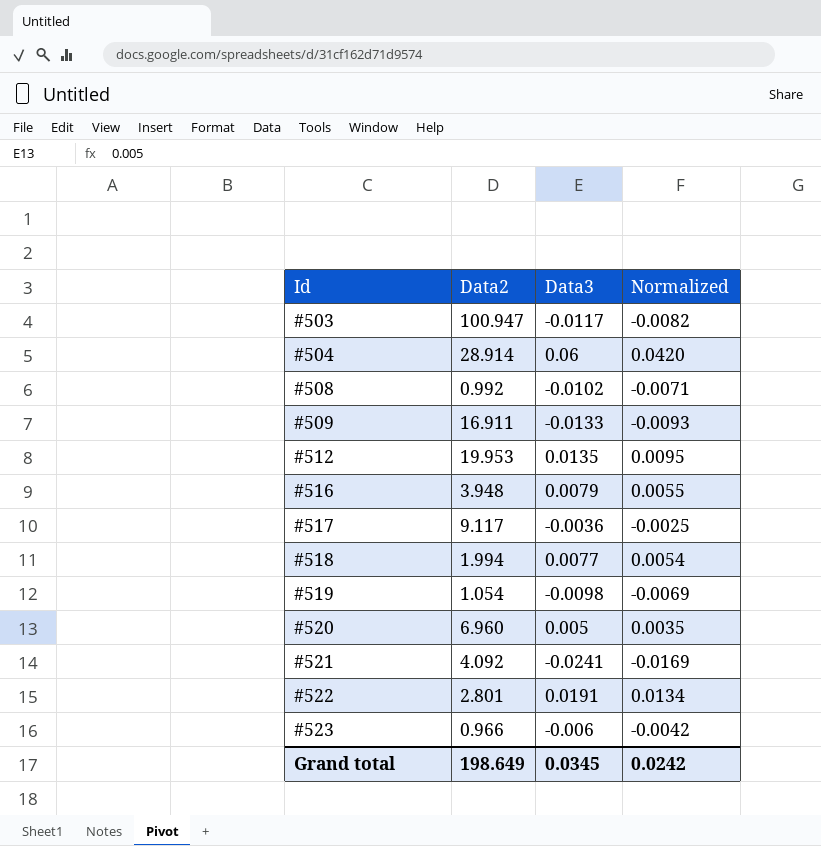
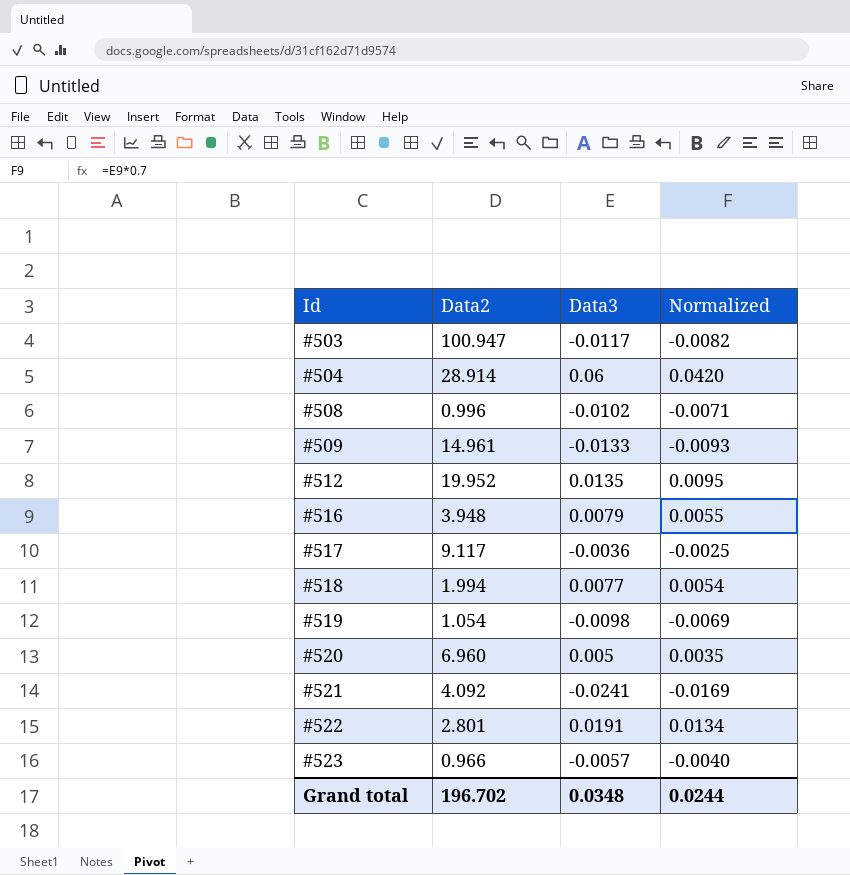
#508 | Data2: 0.992 -> 0.996
#509 | Data2: 16.911 -> 14.961
#512 | Data2: 19.953 -> 19.952
#523 | Data3: -0.006 -> -0.0057
#523 | Normalized: -0.0042 -> -0.0040
Grand total | Data2: 198.649 -> 196.702
Grand total | Data3: 0.0345 -> 0.0348
Grand total | Normalized: 0.0242 -> 0.0244

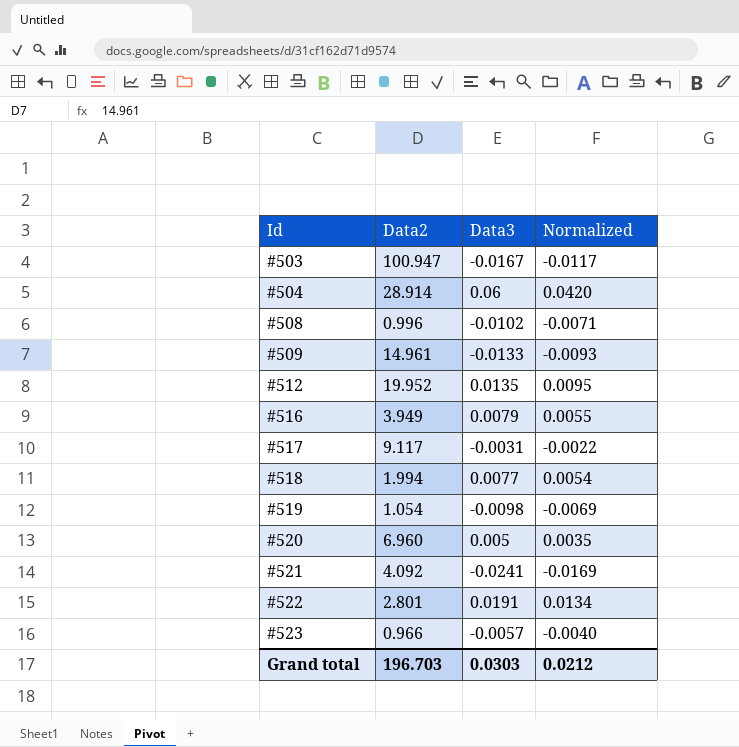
#503 | Data3: -0.0117 -> -0.0167
#503 | Normalized: -0.0082 -> -0.0117
#516 | Data2: 3.948 -> 3.949
#517 | Data3: -0.0036 -> -0.0031
#517 | Normalized: -0.0025 -> -0.0022
Grand total | Data2: 196.702 -> 196.703
Grand total | Data3: 0.0348 -> 0.0303
Grand total | Normalized: 0.0244 -> 0.0212

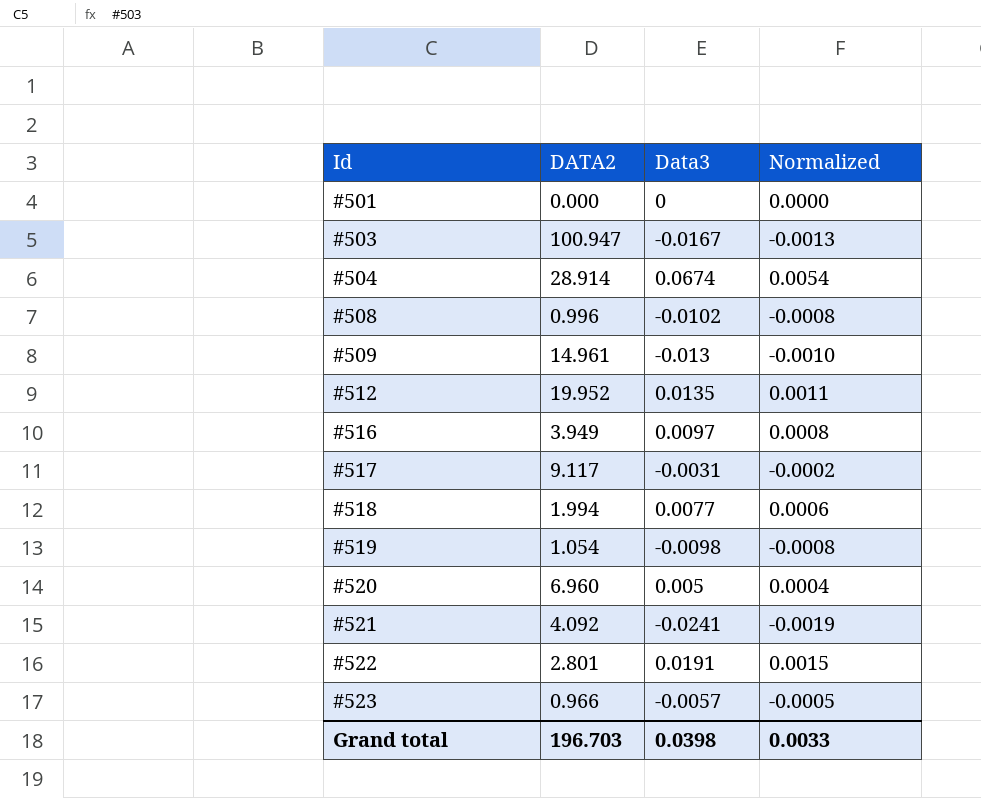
column name: Data2 -> DATA2
column Normalized | formula: [Data3] * 0.7 -> [Data3] * 0.08
row #501: none -> 0.000 | 0 | 0.0000
#504 | Data3: 0.06 -> 0.0674
#509 | Data3: -0.0133 -> -0.013
#516 | Data3: 0.0079 -> 0.0097
Grand total | Data3: 0.0303 -> 0.0398
Grand total | Normalized: 0.0212 -> 0.0033

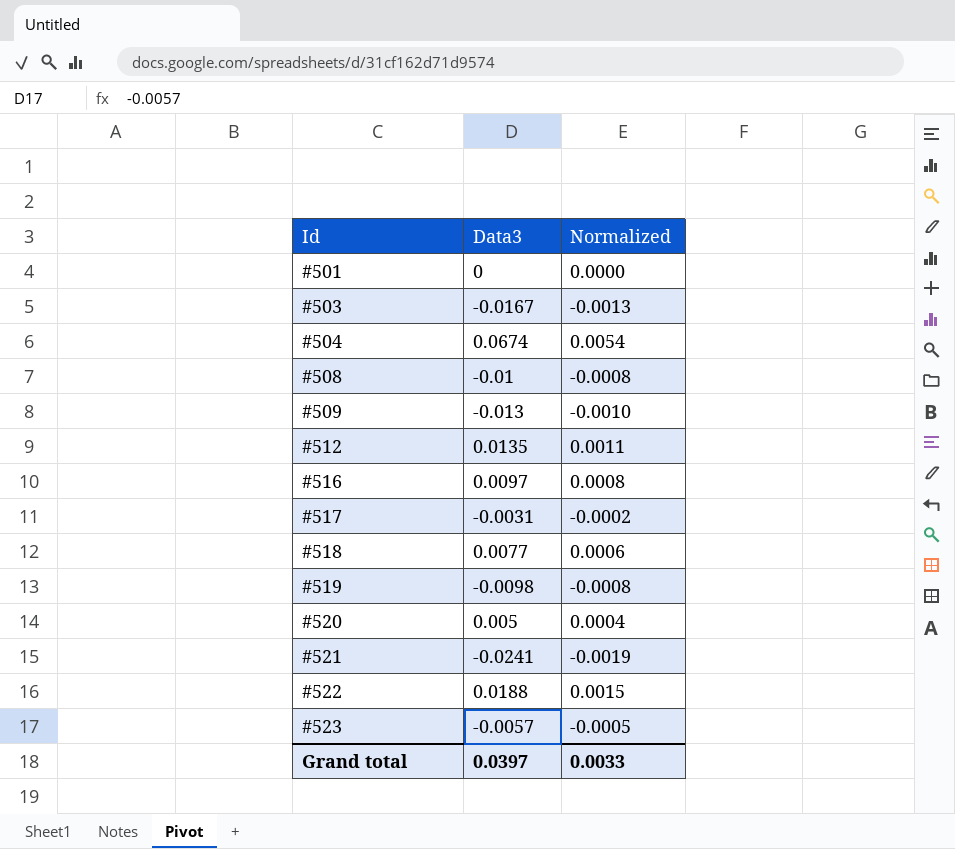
column DATA2 | position: 2 -> none
#508 | Data3: -0.0102 -> -0.01
#522 | Data3: 0.0191 -> 0.0188
Grand total | Data3: 0.0398 -> 0.0397

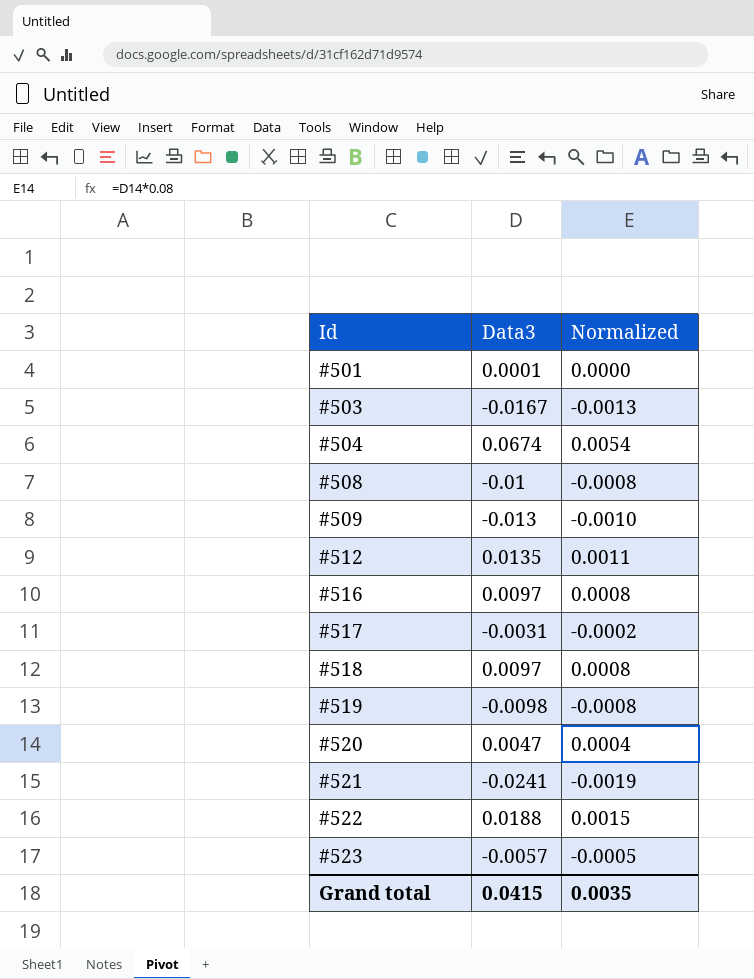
#501 | Data3: 0 -> 0.0001
#518 | Data3: 0.0077 -> 0.0097
#518 | Normalized: 0.0006 -> 0.0008
#520 | Data3: 0.005 -> 0.0047
Grand total | Data3: 0.0397 -> 0.0415
Grand total | Normalized: 0.0033 -> 0.0035

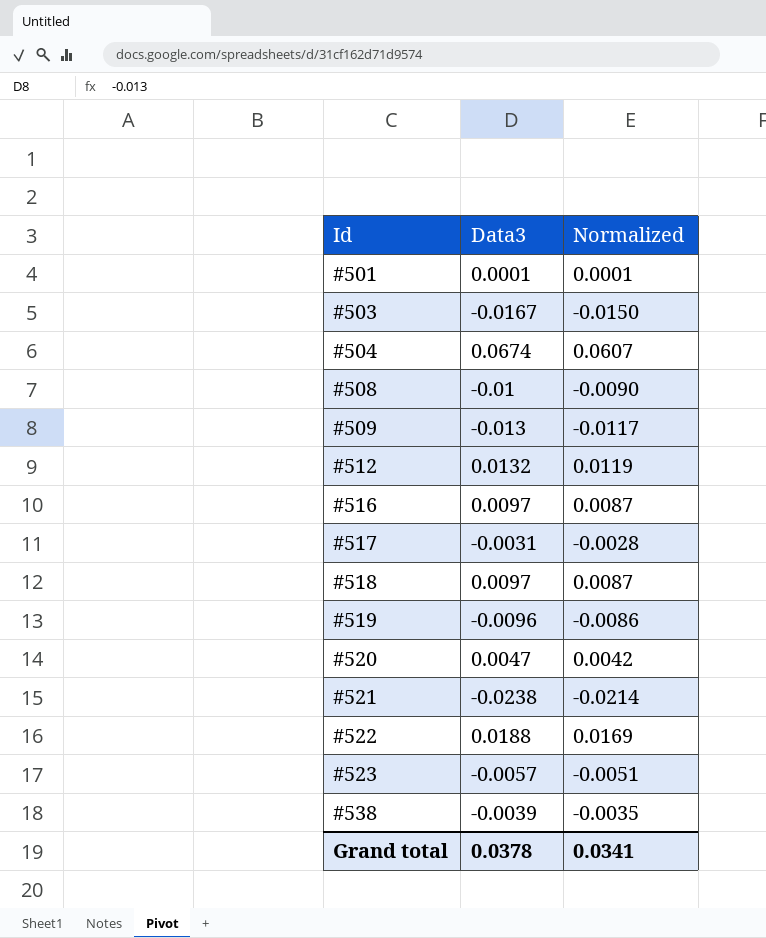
column Normalized | formula: [Data3] * 0.08 -> [Data3] * 0.9
#512 | Data3: 0.0135 -> 0.0132
#519 | Data3: -0.0098 -> -0.0096
#521 | Data3: -0.0241 -> -0.0238
row #538: none -> -0.0039 | -0.0035
Grand total | Data3: 0.0415 -> 0.0378
Grand total | Normalized: 0.0035 -> 0.0341

